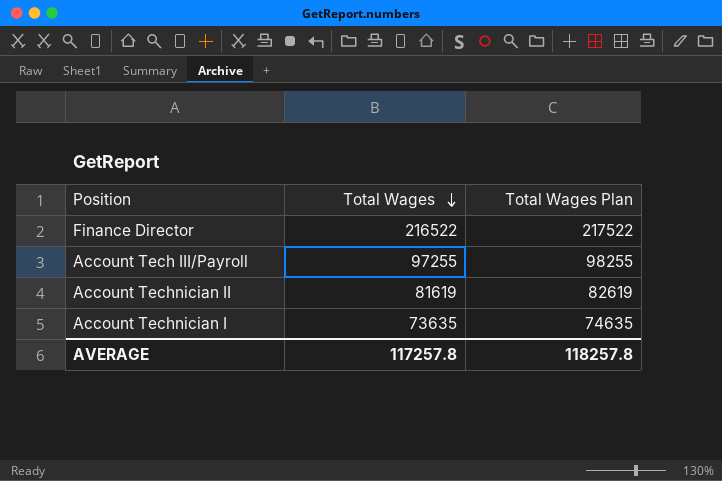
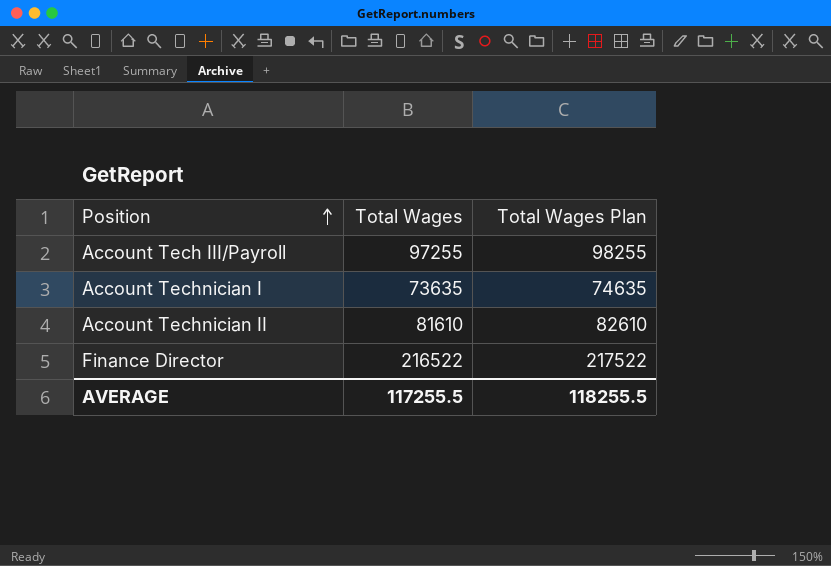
row order: Total Wages descending -> Position ascending
Account Technician II | Total Wages: 81619 -> 81610
Account Technician II | Total Wages Plan: 82619 -> 82610
AVERAGE | Total Wages: 117257.8 -> 117255.5
AVERAGE | Total Wages Plan: 118257.8 -> 118255.5

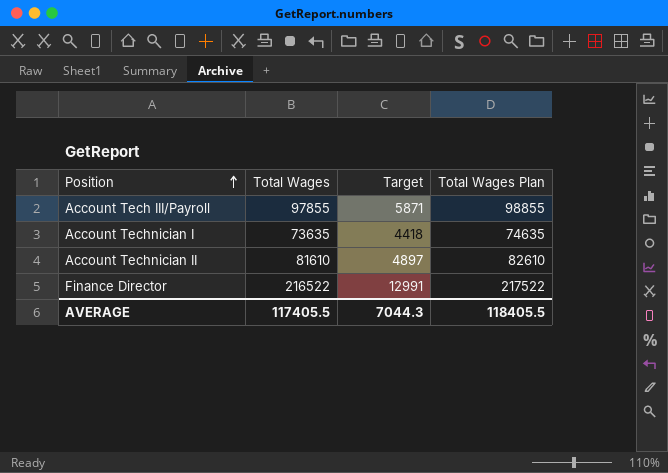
column Target | formula: none -> [Total Wages] * 0.06
Account Tech III/Payroll | Total Wages: 97255 -> 97855
Account Tech III/Payroll | Total Wages Plan: 98255 -> 98855
AVERAGE | Total Wages: 117255.5 -> 117405.5
AVERAGE | Total Wages Plan: 118255.5 -> 118405.5

